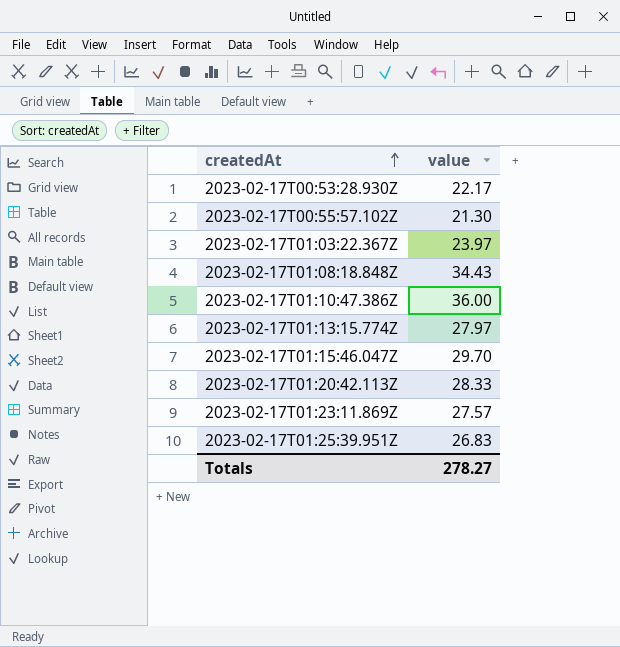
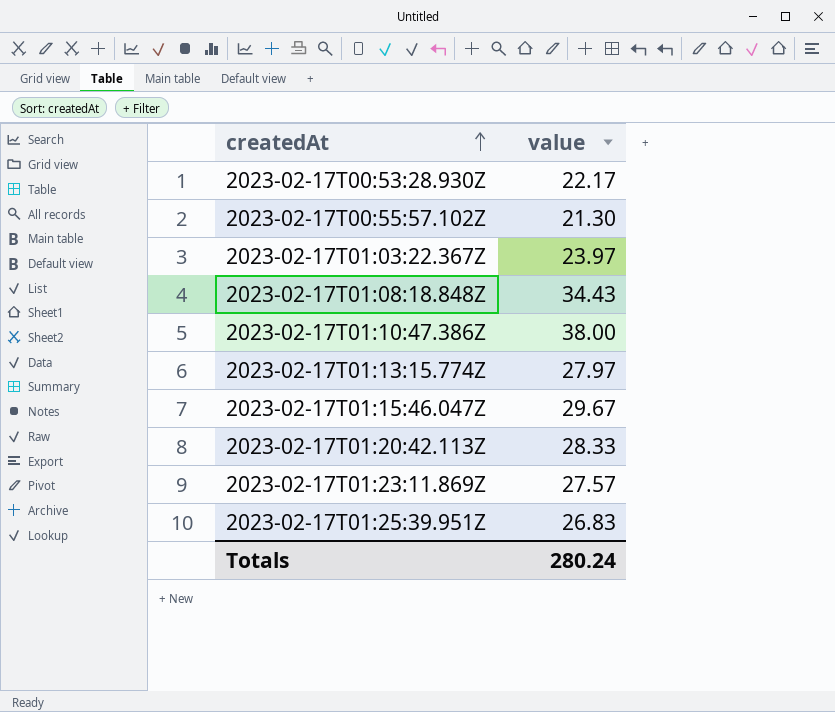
2023-02-17T01:10:47.386Z | value: 36.00 -> 38.00
2023-02-17T01:15:46.047Z | value: 29.70 -> 29.67
Totals | value: 278.27 -> 280.24

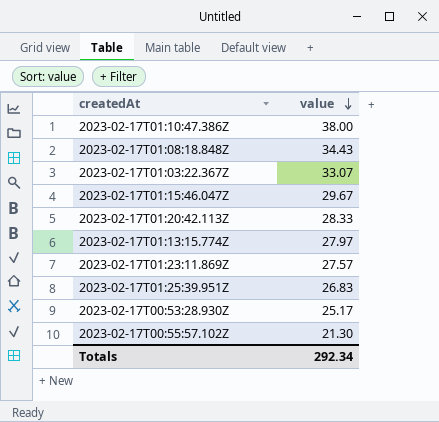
row order: createdAt ascending -> value descending
2023-02-17T01:03:22.367Z | value: 23.97 -> 33.07
2023-02-17T00:53:28.930Z | value: 22.17 -> 25.17
Totals | value: 280.24 -> 292.34

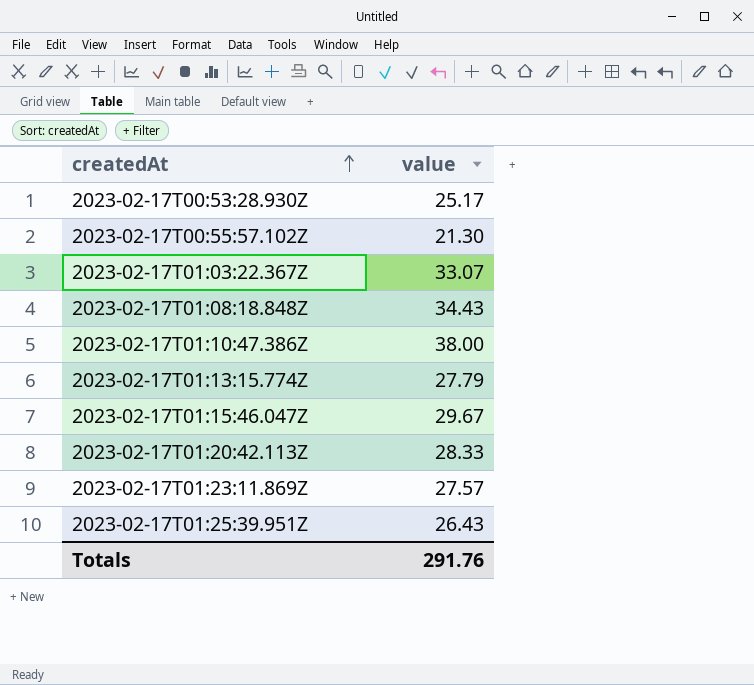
row order: value descending -> createdAt ascending
2023-02-17T01:13:15.774Z | value: 27.97 -> 27.79
2023-02-17T01:25:39.951Z | value: 26.83 -> 26.43
Totals | value: 292.34 -> 291.76

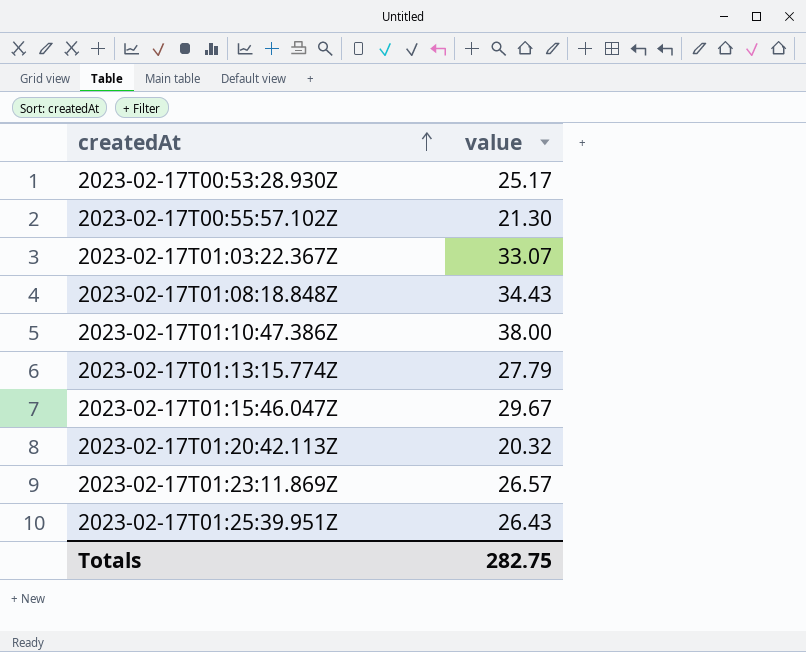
2023-02-17T01:20:42.113Z | value: 28.33 -> 20.32
2023-02-17T01:23:11.869Z | value: 27.57 -> 26.57
Totals | value: 291.76 -> 282.75

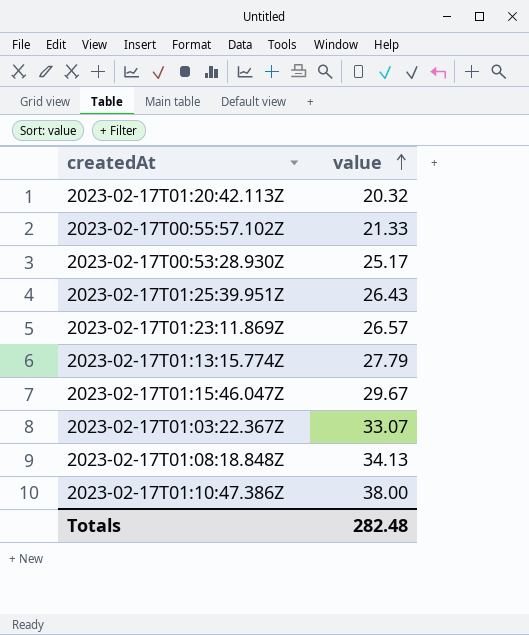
row order: createdAt ascending -> value ascending
2023-02-17T00:55:57.102Z | value: 21.30 -> 21.33
2023-02-17T01:08:18.848Z | value: 34.43 -> 34.13
Totals | value: 282.75 -> 282.48

